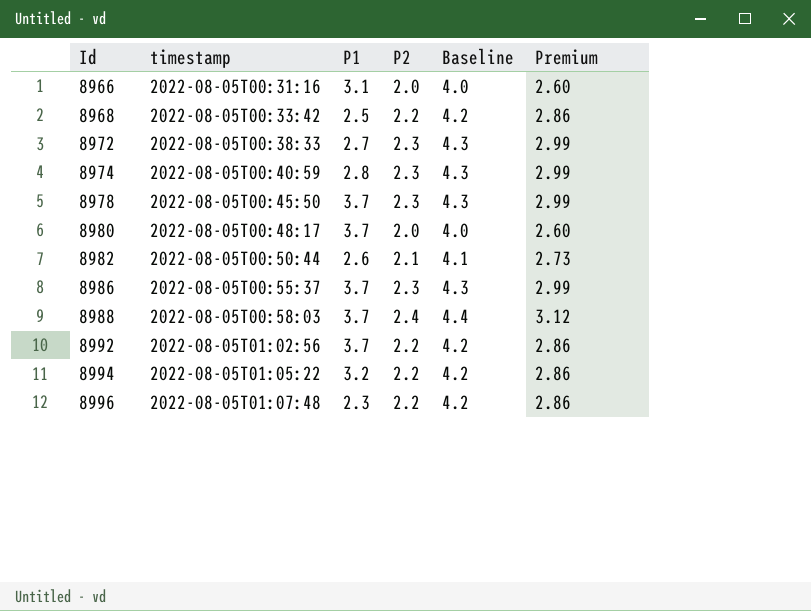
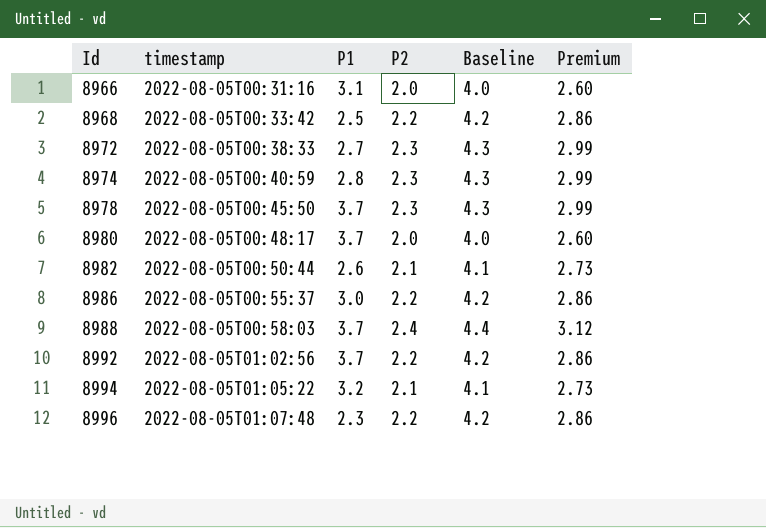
8986 | P1: 3.7 -> 3.0
8986 | P2: 2.3 -> 2.2
8986 | Baseline: 4.3 -> 4.2
8986 | Premium: 2.99 -> 2.86
8994 | P2: 2.2 -> 2.1
8994 | Baseline: 4.2 -> 4.1
8994 | Premium: 2.86 -> 2.73

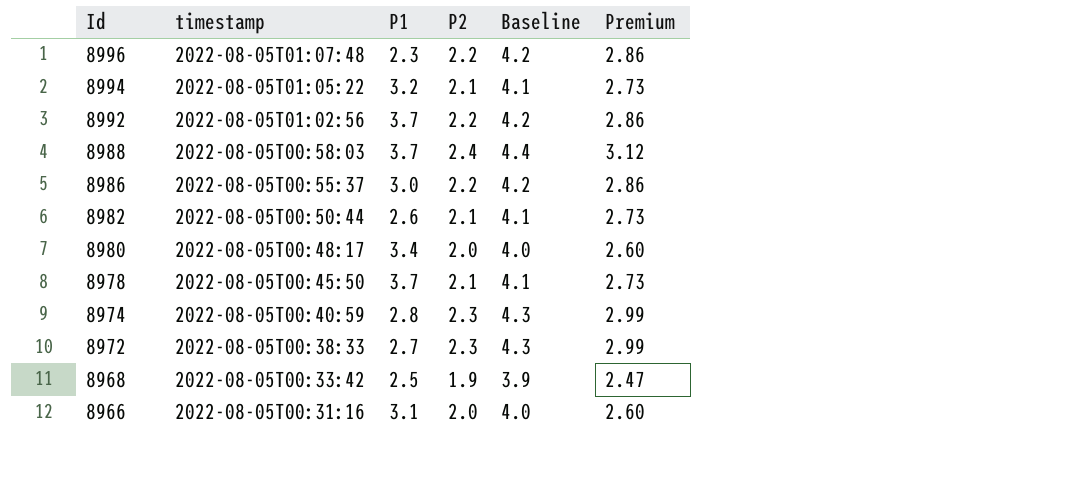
row order: Id ascending -> Id descending
8980 | P1: 3.7 -> 3.4
8978 | P2: 2.3 -> 2.1
8978 | Baseline: 4.3 -> 4.1
8978 | Premium: 2.99 -> 2.73
8968 | P2: 2.2 -> 1.9
8968 | Baseline: 4.2 -> 3.9
8968 | Premium: 2.86 -> 2.47

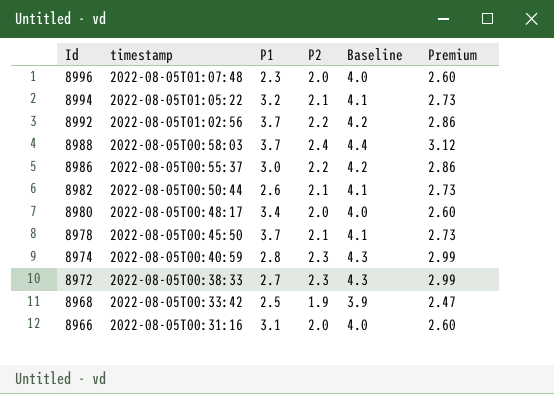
8996 | P2: 2.2 -> 2.0
8996 | Baseline: 4.2 -> 4.0
8996 | Premium: 2.86 -> 2.60

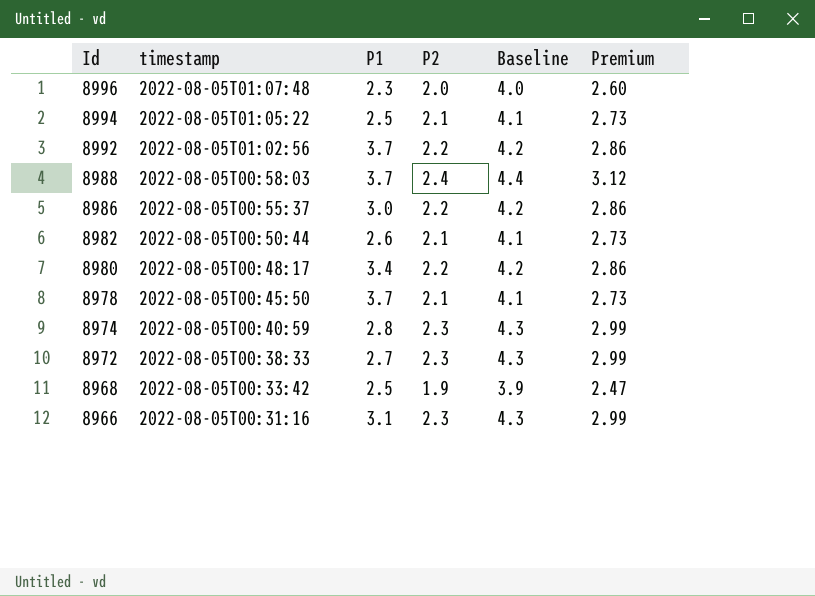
8994 | P1: 3.2 -> 2.5
8980 | P2: 2.0 -> 2.2
8980 | Baseline: 4.0 -> 4.2
8980 | Premium: 2.60 -> 2.86
8966 | P2: 2.0 -> 2.3
8966 | Baseline: 4.0 -> 4.3
8966 | Premium: 2.60 -> 2.99

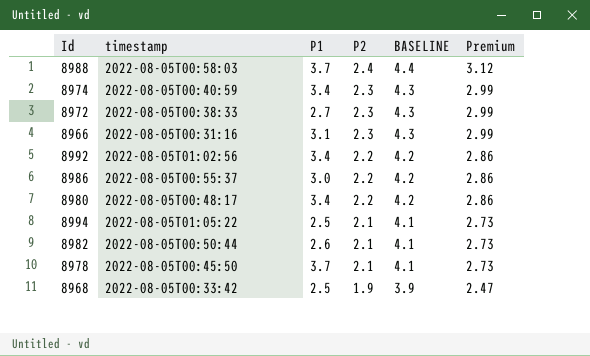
row order: Id descending -> P2 descending
column name: Baseline -> BASELINE
row 8996: 2022-08-05T01:07:48 | 2.3 | 2.0 | 4.0 | 2.60 -> none
8974 | P1: 2.8 -> 3.4
8992 | P1: 3.7 -> 3.4

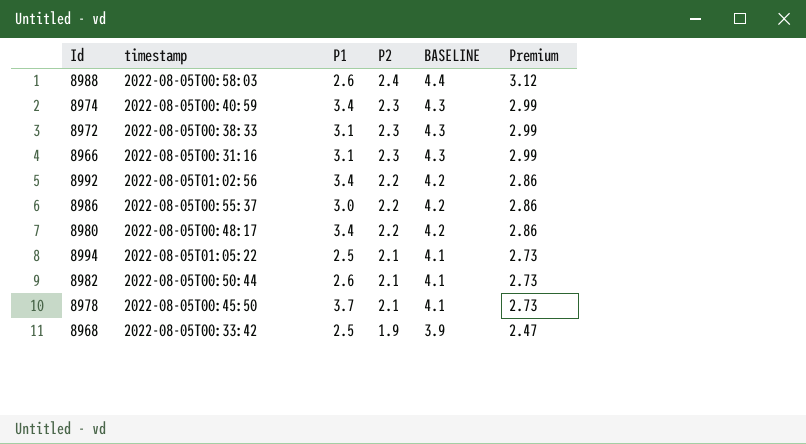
8988 | P1: 3.7 -> 2.6
8972 | P1: 2.7 -> 3.1

